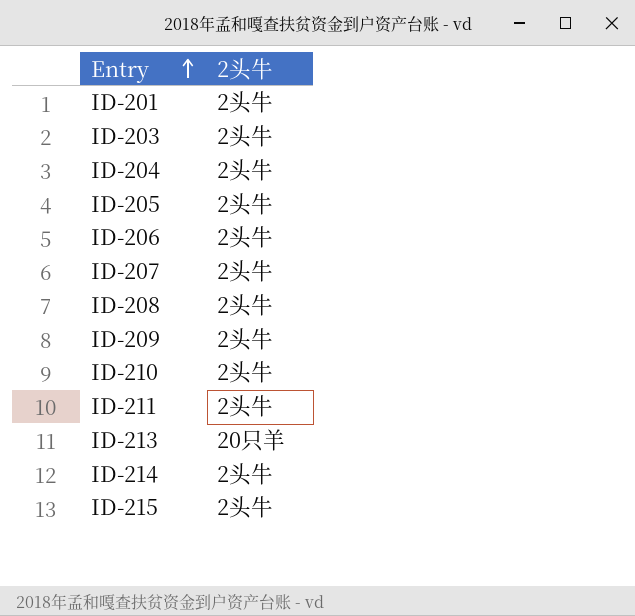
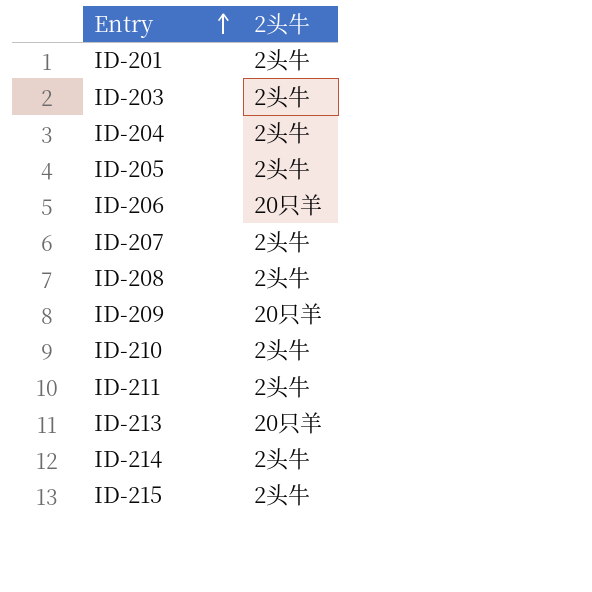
ID-206 | 2头牛: 2头牛 -> 20只羊
ID-209 | 2头牛: 2头牛 -> 20只羊

